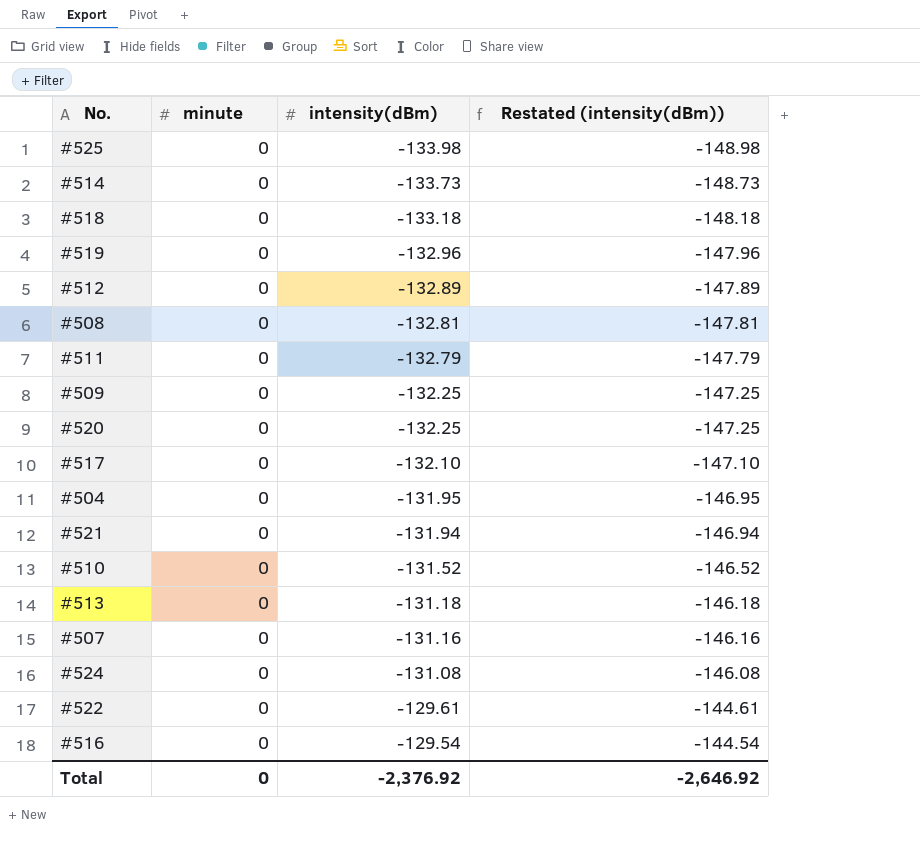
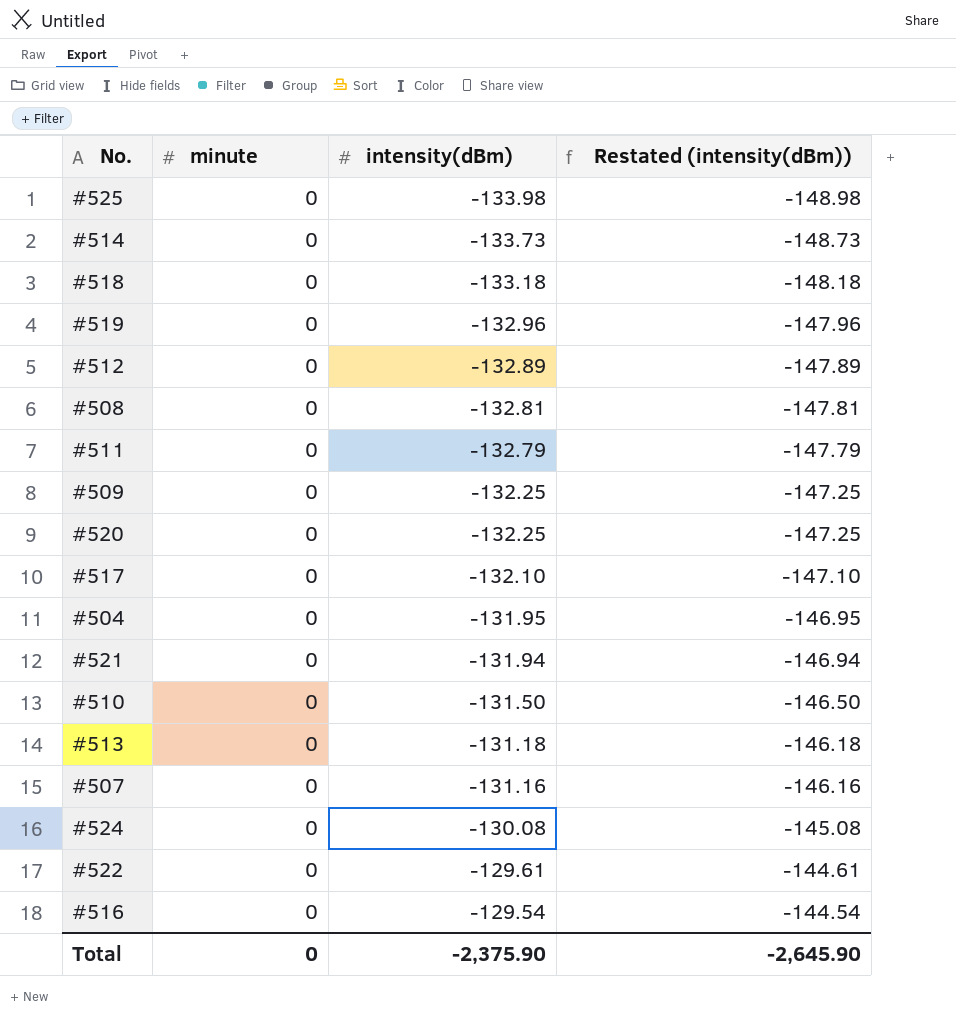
#510 | intensity(dBm): -131.52 -> -131.50
#510 | Restated (intensity(dBm)): -146.52 -> -146.50
#524 | intensity(dBm): -131.08 -> -130.08
#524 | Restated (intensity(dBm)): -146.08 -> -145.08
Total | intensity(dBm): -2,376.92 -> -2,375.90
Total | Restated (intensity(dBm)): -2,646.92 -> -2,645.90

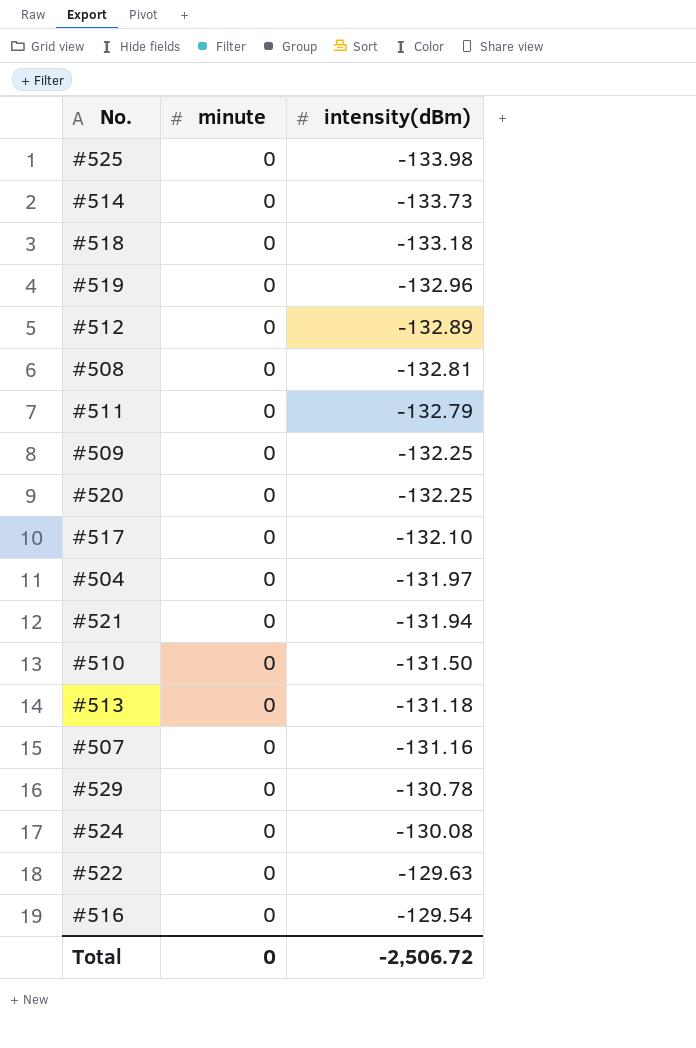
column Restated (intensity(dBm)) | formula: [intensity(dBm)] - 15 -> none
#504 | intensity(dBm): -131.95 -> -131.97
row #529: none -> 0 | -130.78
#522 | intensity(dBm): -129.61 -> -129.63
Total | intensity(dBm): -2,375.90 -> -2,506.72

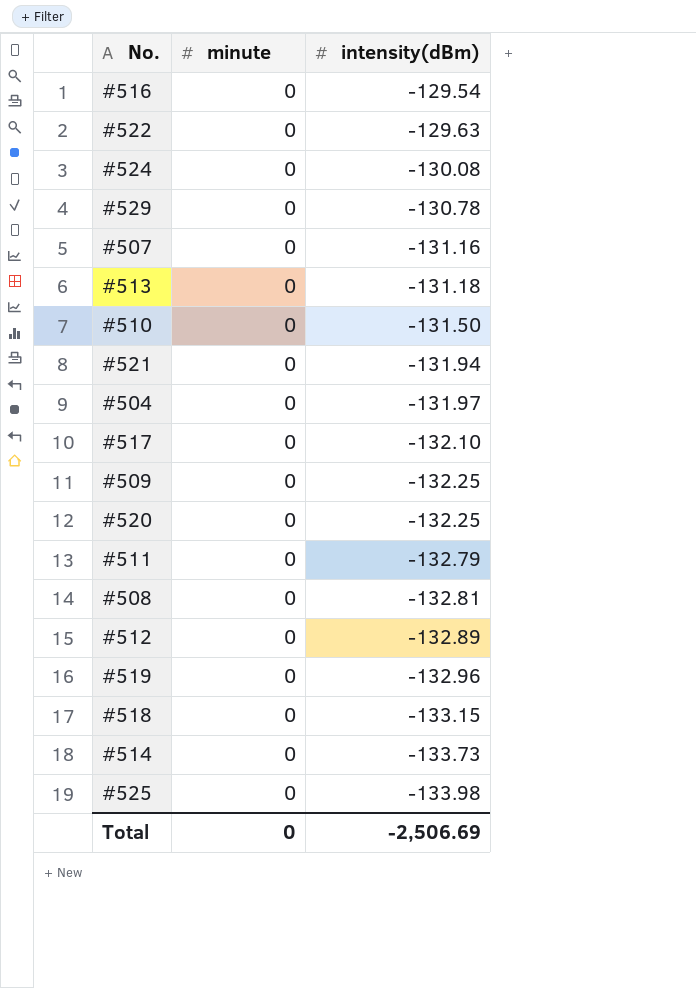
row order: intensity(dBm) ascending -> intensity(dBm) descending
#518 | intensity(dBm): -133.18 -> -133.15
Total | intensity(dBm): -2,506.72 -> -2,506.69

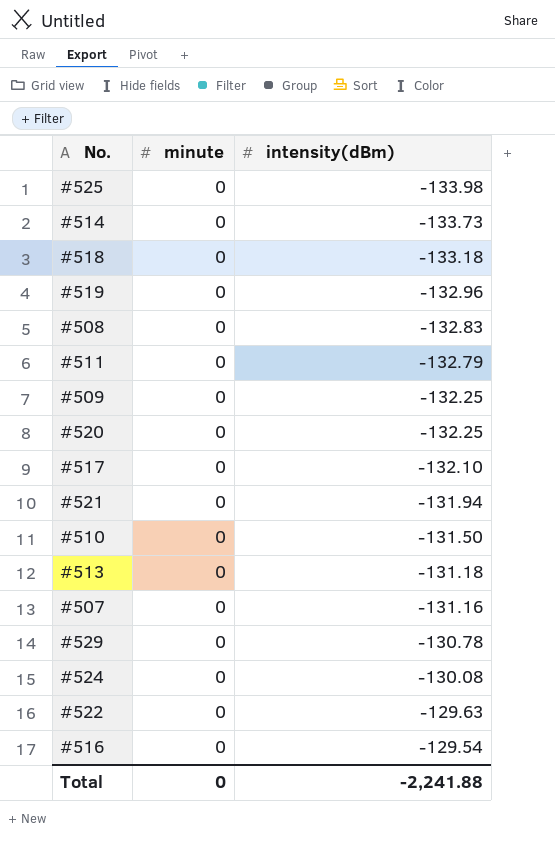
row order: intensity(dBm) descending -> intensity(dBm) ascending
row #504: 0 | -131.97 -> none
row #512: 0 | -132.89 -> none
#518 | intensity(dBm): -133.15 -> -133.18
#508 | intensity(dBm): -132.81 -> -132.83
Total | intensity(dBm): -2,506.69 -> -2,241.88

